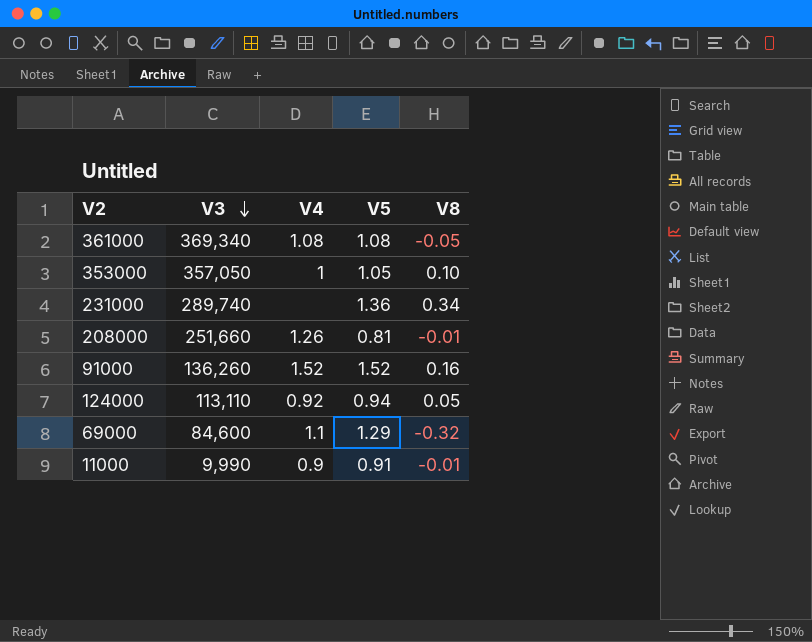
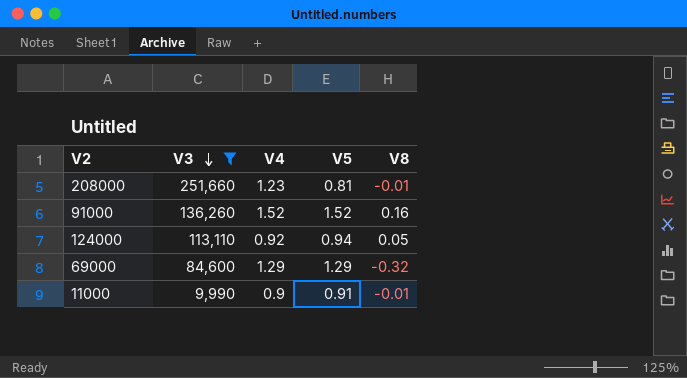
filter: none -> V3 <= 251,660
208000 | V4: 1.26 -> 1.23
69000 | V4: 1.1 -> 1.29

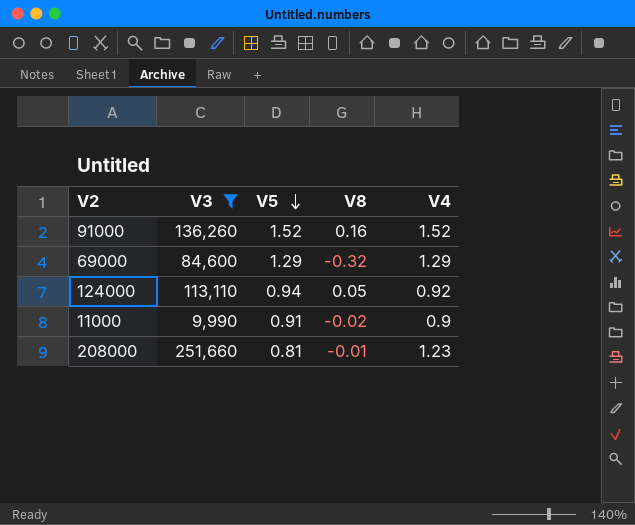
row order: V3 descending -> V5 descending
column V4 | position: 3 -> 5
11000 | V8: -0.01 -> -0.02

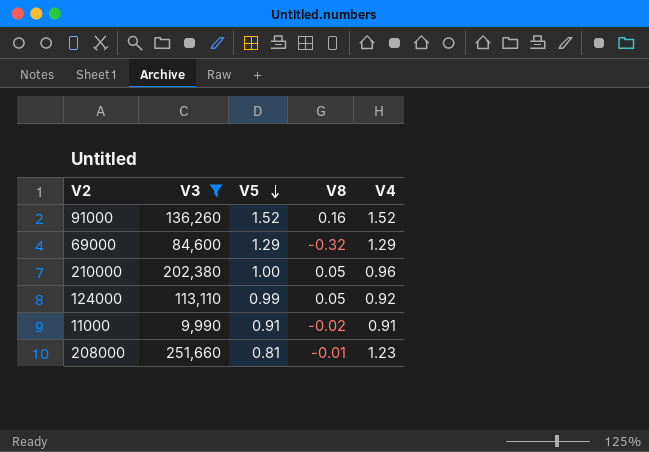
row 210000: none -> 202,380 | 1.00 | 0.05 | 0.96
124000 | V5: 0.94 -> 0.99
11000 | V4: 0.9 -> 0.91

